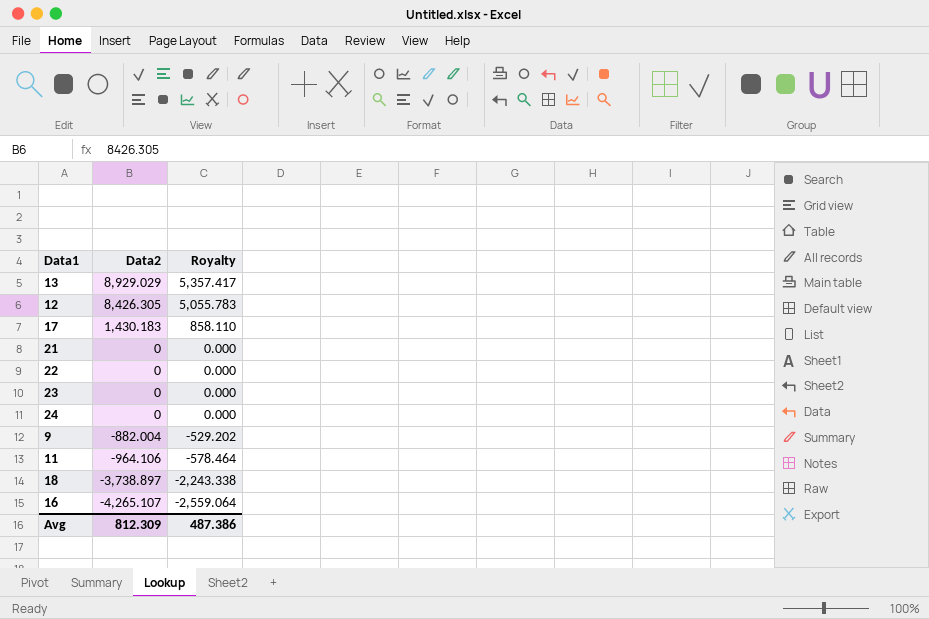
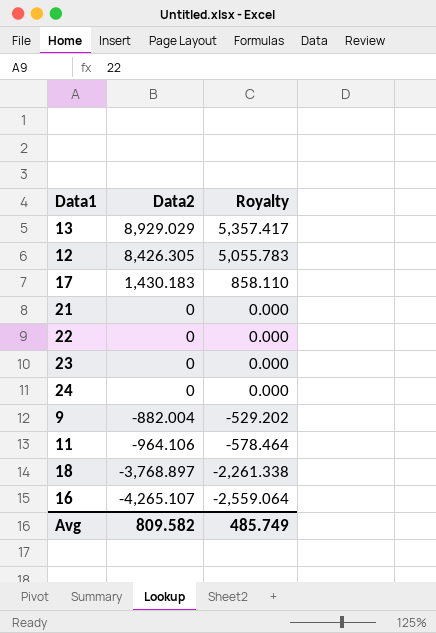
18 | Data2: -3,738.897 -> -3,768.897
18 | Royalty: -2,243.338 -> -2,261.338
Avg | Data2: 812.309 -> 809.582
Avg | Royalty: 487.386 -> 485.749

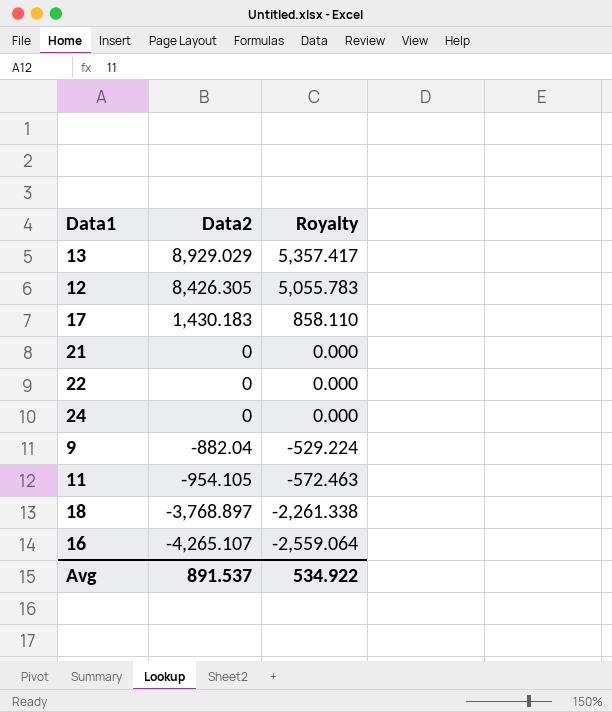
row 23: 0 | 0.000 -> none
9 | Data2: -882.004 -> -882.04
9 | Royalty: -529.202 -> -529.224
11 | Data2: -964.106 -> -954.105
11 | Royalty: -578.464 -> -572.463
Avg | Data2: 809.582 -> 891.537
Avg | Royalty: 485.749 -> 534.922

